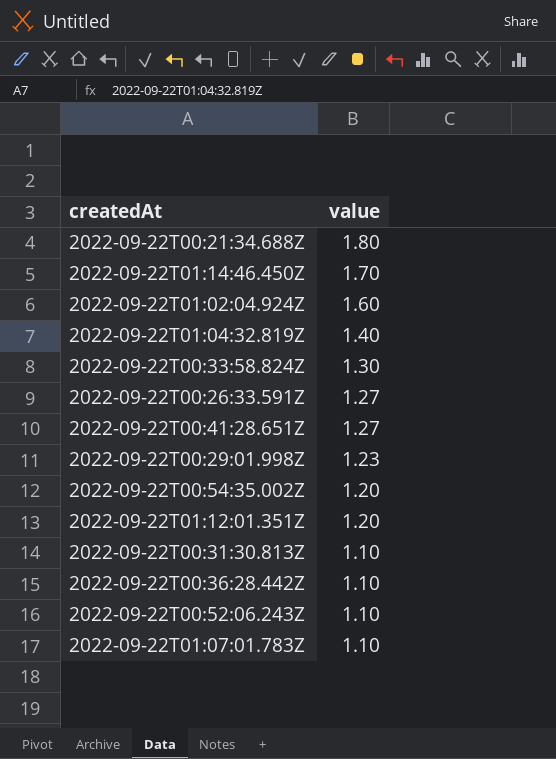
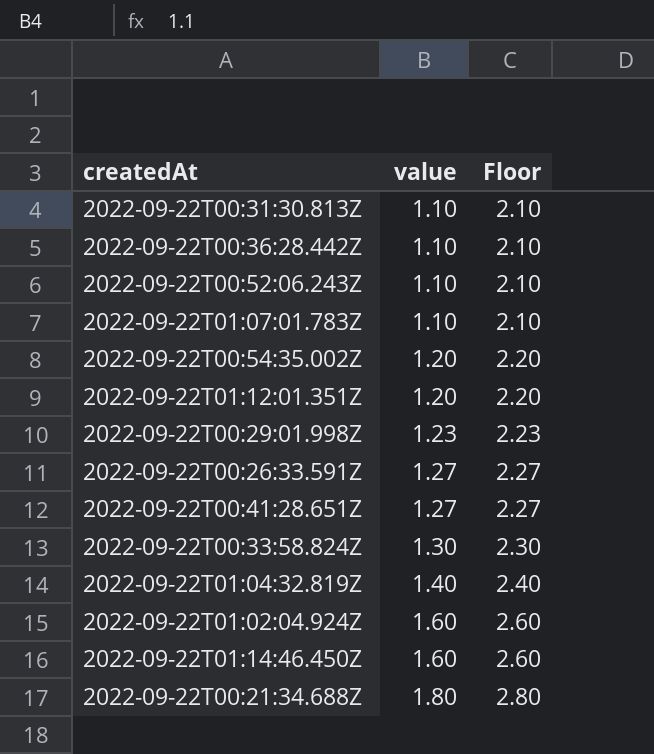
row order: value descending -> value ascending
column Floor | formula: none -> [value] + 1
2022-09-22T01:14:46.450Z | value: 1.70 -> 1.60

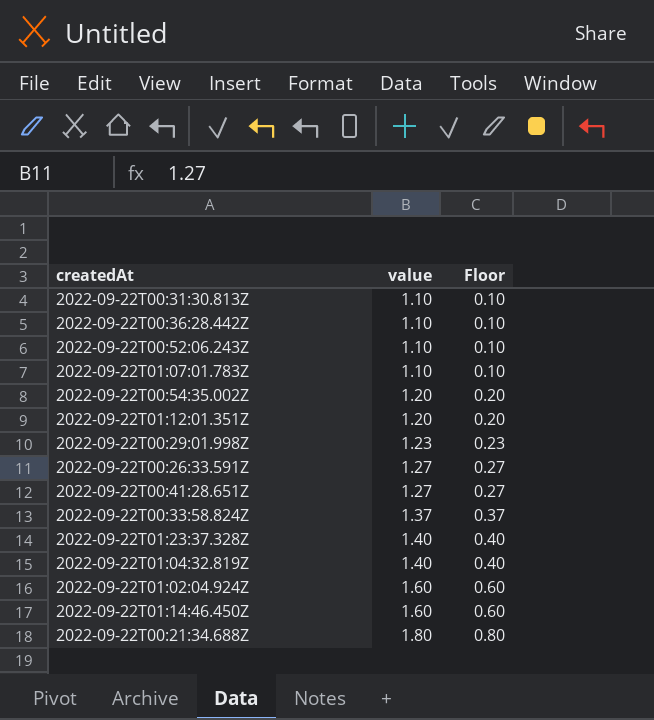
column Floor | formula: [value] + 1 -> [value] - 1
2022-09-22T00:33:58.824Z | value: 1.30 -> 1.37
row 2022-09-22T01:23:37.328Z: none -> 1.40 | 0.40

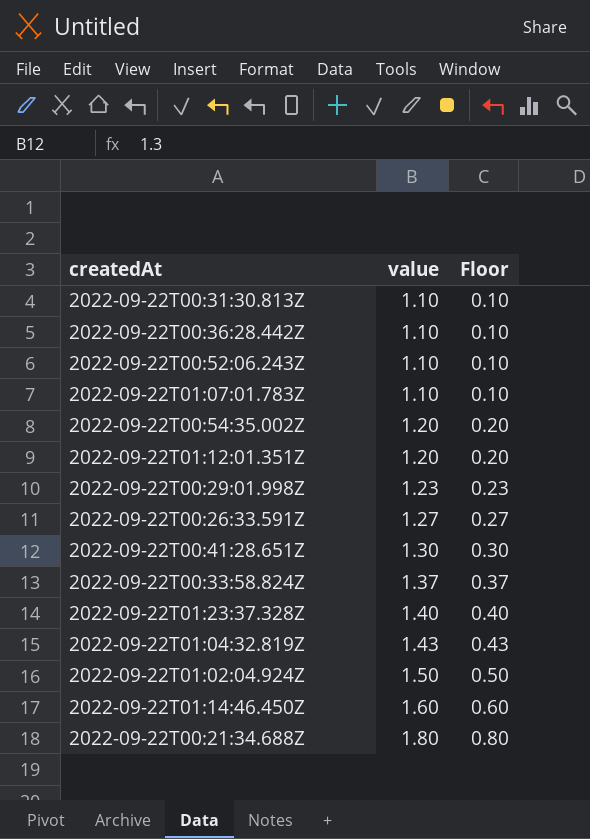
2022-09-22T00:41:28.651Z | value: 1.27 -> 1.30
2022-09-22T00:41:28.651Z | Floor: 0.27 -> 0.30
2022-09-22T01:04:32.819Z | value: 1.40 -> 1.43
2022-09-22T01:04:32.819Z | Floor: 0.40 -> 0.43
2022-09-22T01:02:04.924Z | value: 1.60 -> 1.50
2022-09-22T01:02:04.924Z | Floor: 0.60 -> 0.50

